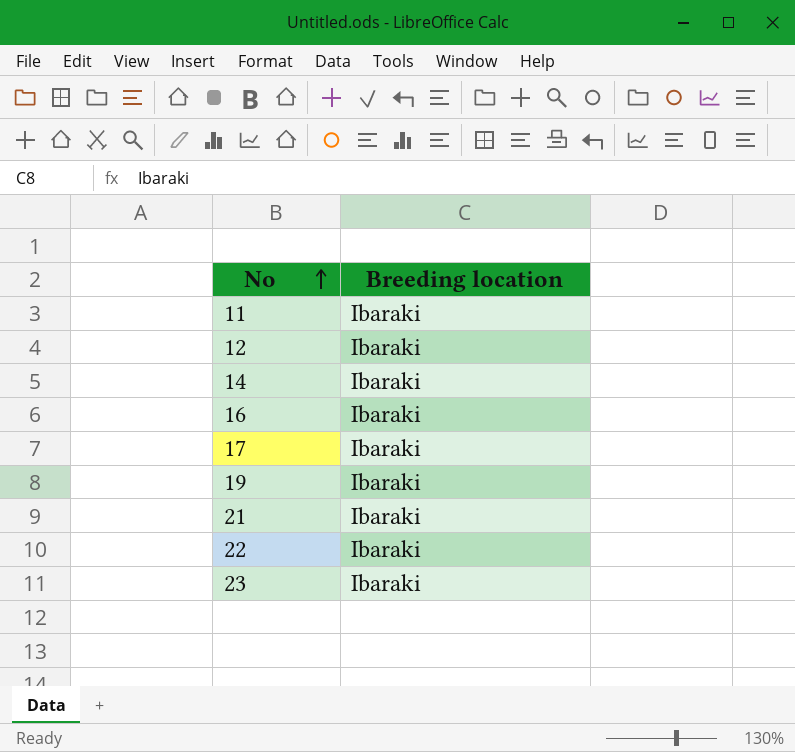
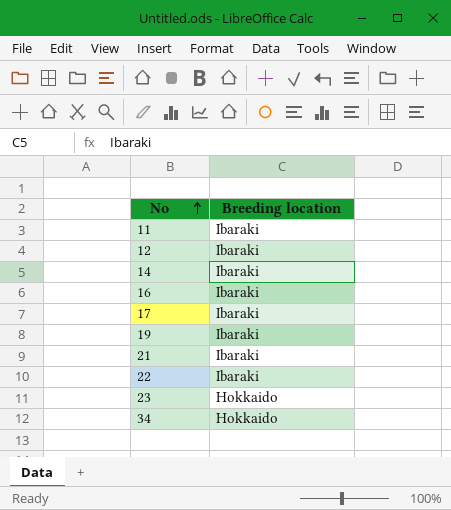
23 | Breeding location: Ibaraki -> Hokkaido
row 34: none -> Hokkaido

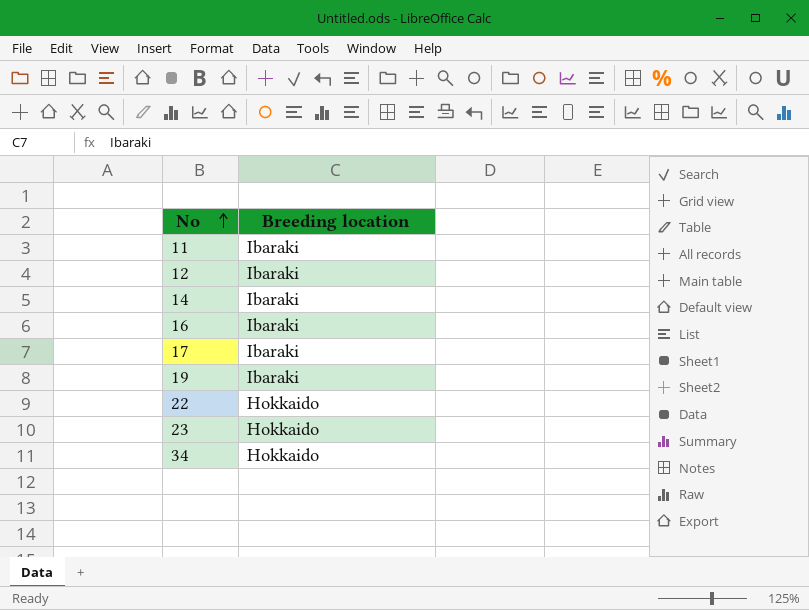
row 21: Ibaraki -> none
22 | Breeding location: Ibaraki -> Hokkaido

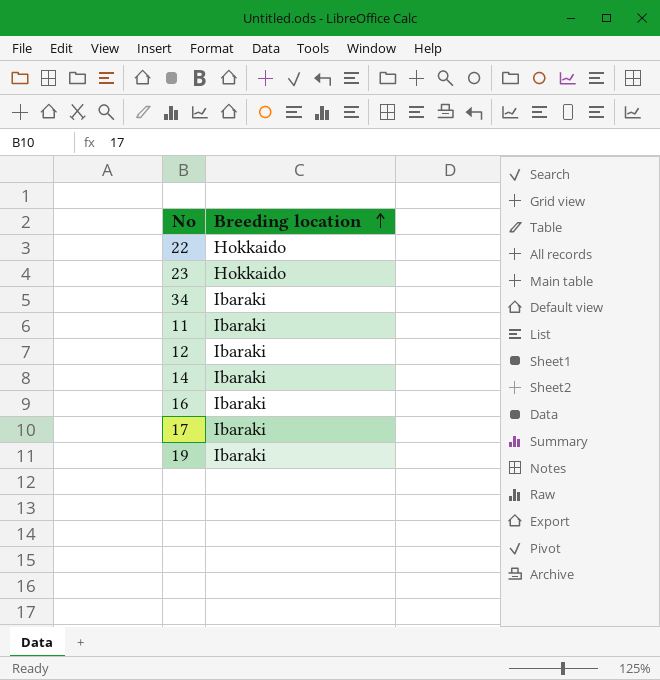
row order: No ascending -> Breeding location ascending
34 | Breeding location: Hokkaido -> Ibaraki

